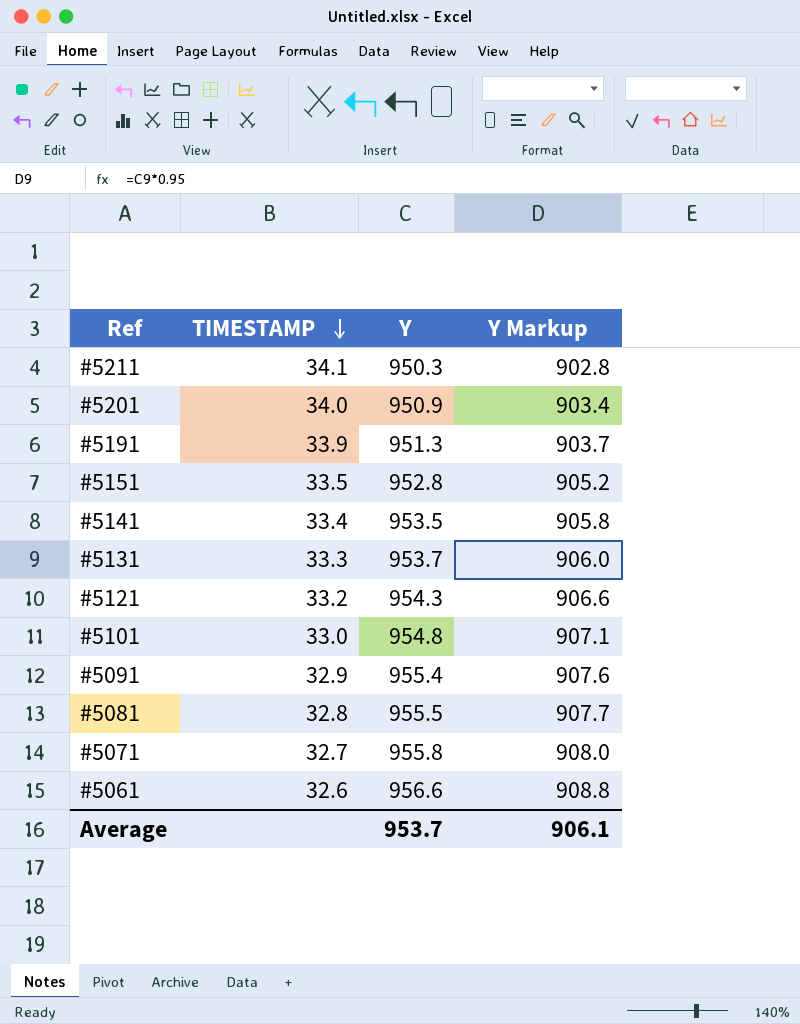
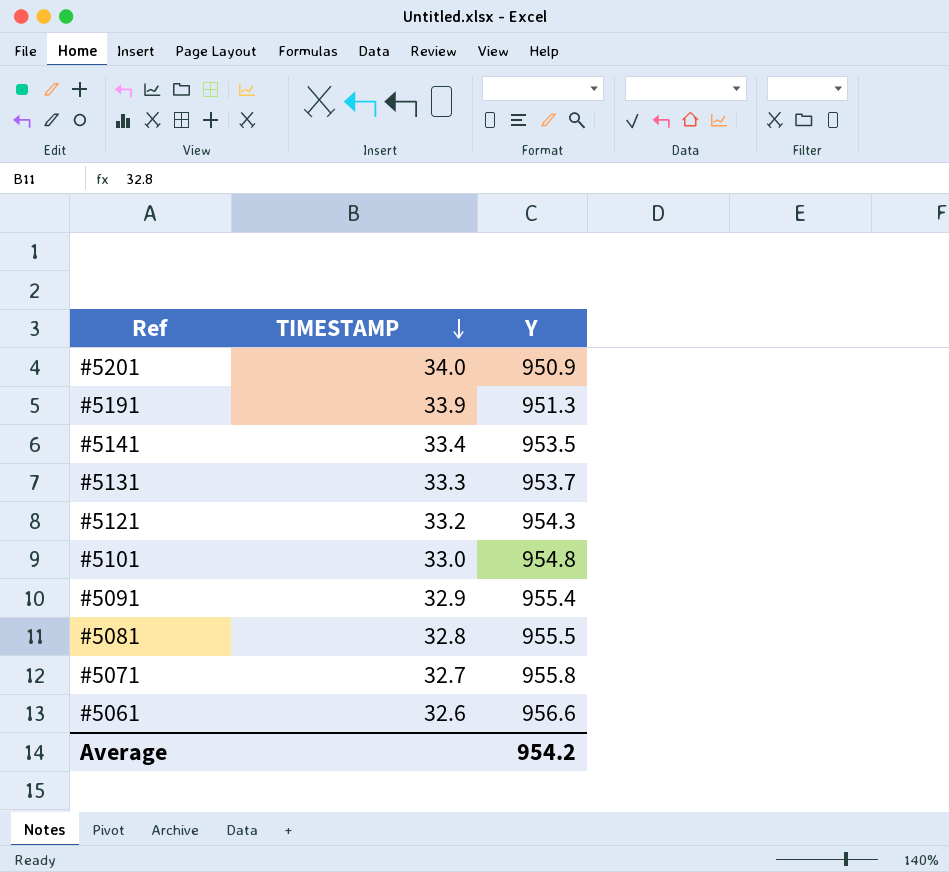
column Y Markup | formula: [Y] * 0.95 -> none
row #5211: 34.1 | 950.3 | 902.8 -> none
row #5151: 33.5 | 952.8 | 905.2 -> none
Average | Y: 953.7 -> 954.2

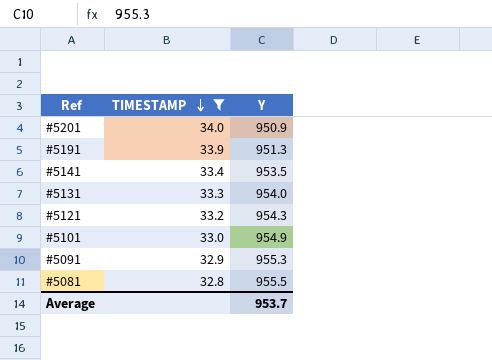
filter: none -> TIMESTAMP >= 32.8
#5131 | Y: 953.7 -> 954.0
#5101 | Y: 954.8 -> 954.9
#5091 | Y: 955.4 -> 955.3
Average | Y: 954.2 -> 953.7

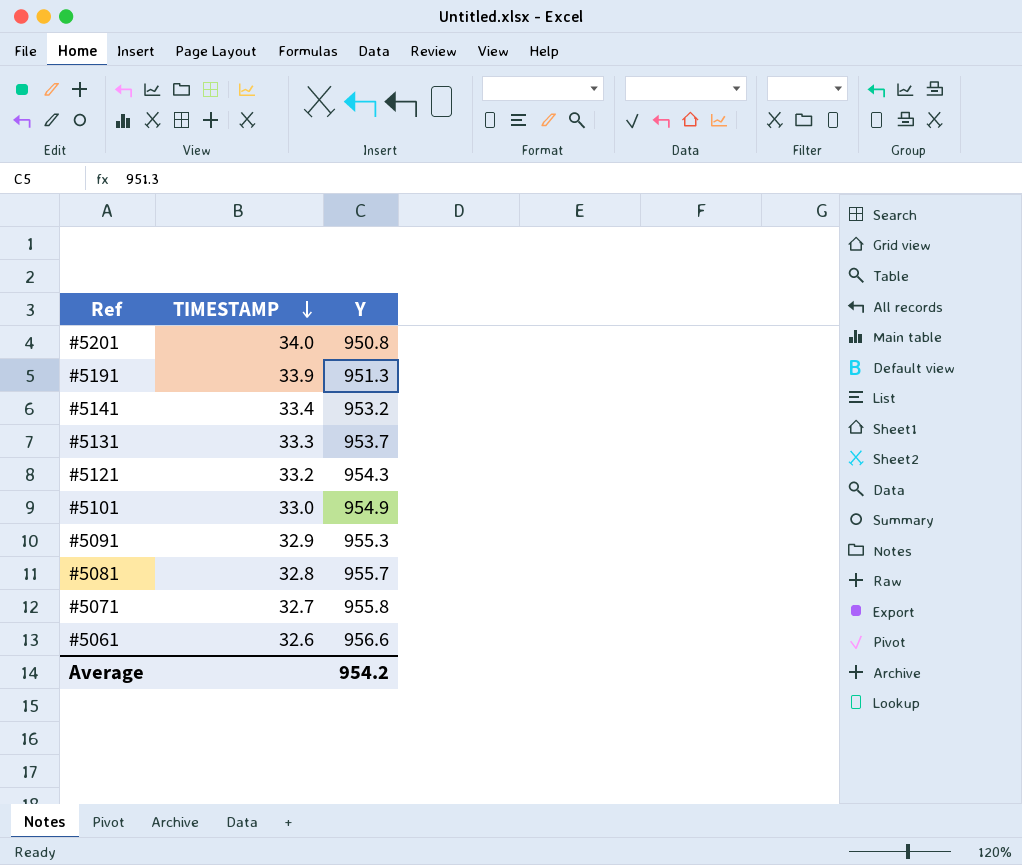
filter: TIMESTAMP >= 32.8 -> none
#5201 | Y: 950.9 -> 950.8
#5141 | Y: 953.5 -> 953.2
#5131 | Y: 954.0 -> 953.7
#5081 | Y: 955.5 -> 955.7
Average | Y: 953.7 -> 954.2

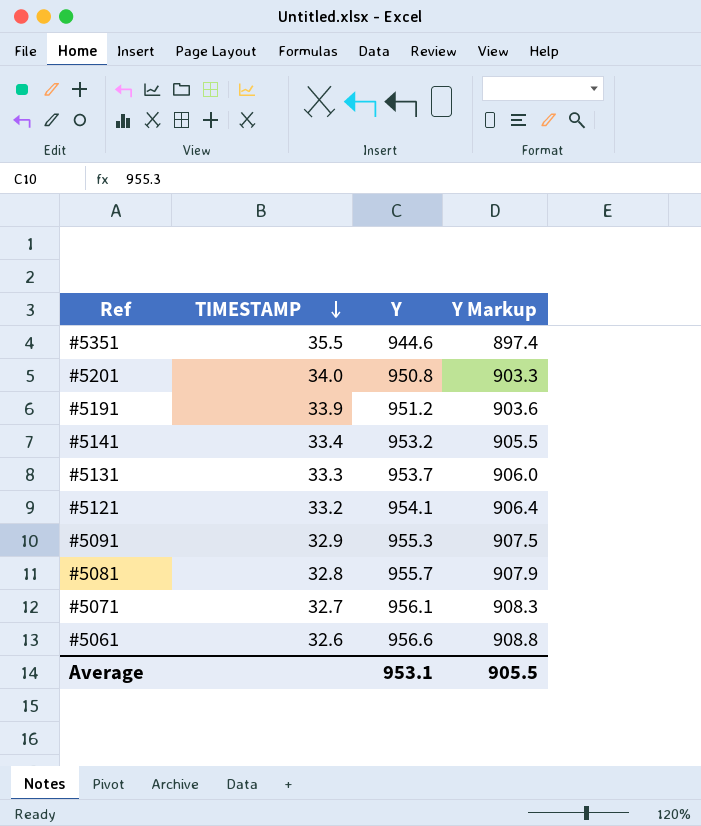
column Y Markup | formula: none -> [Y] * 0.95
row #5101: 33.0 | 954.9 -> none
row #5351: none -> 35.5 | 944.6 | 897.4
#5191 | Y: 951.3 -> 951.2
#5121 | Y: 954.3 -> 954.1
#5071 | Y: 955.8 -> 956.1
Average | Y: 954.2 -> 953.1

